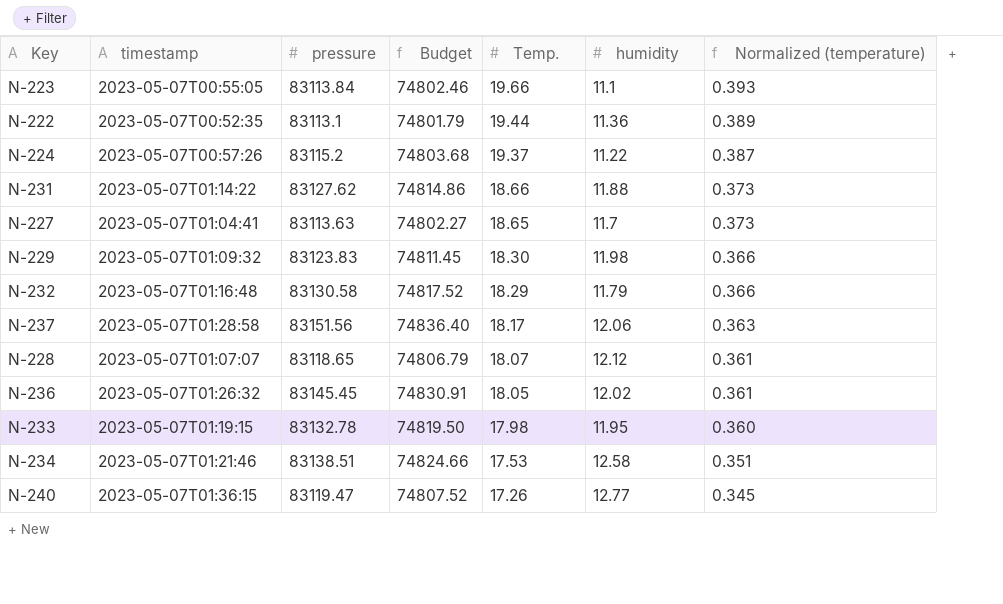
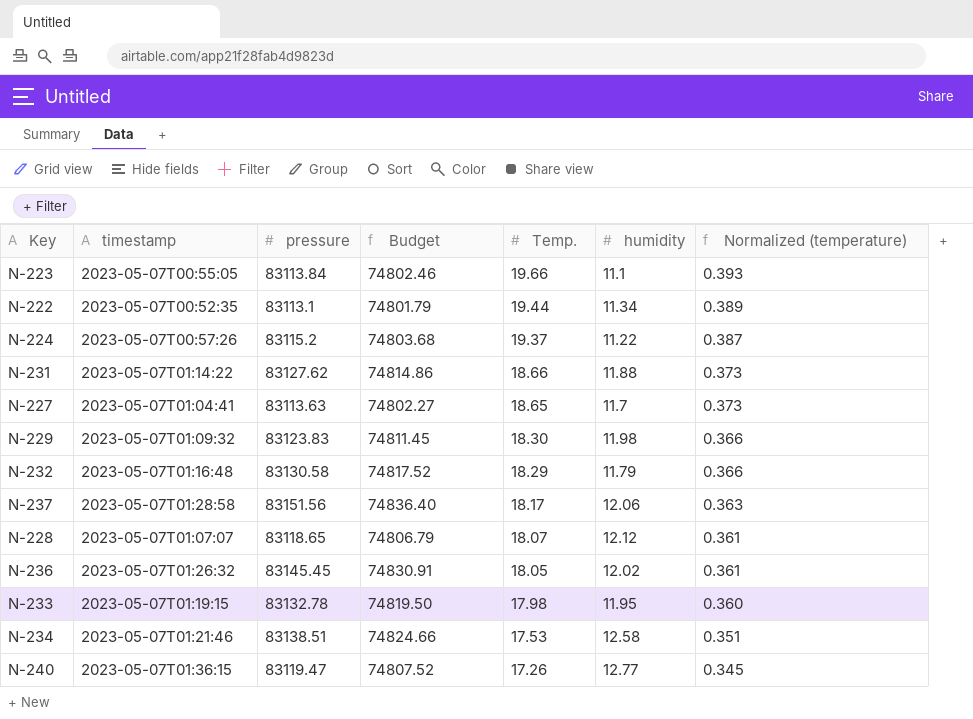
N-222 | humidity: 11.36 -> 11.34

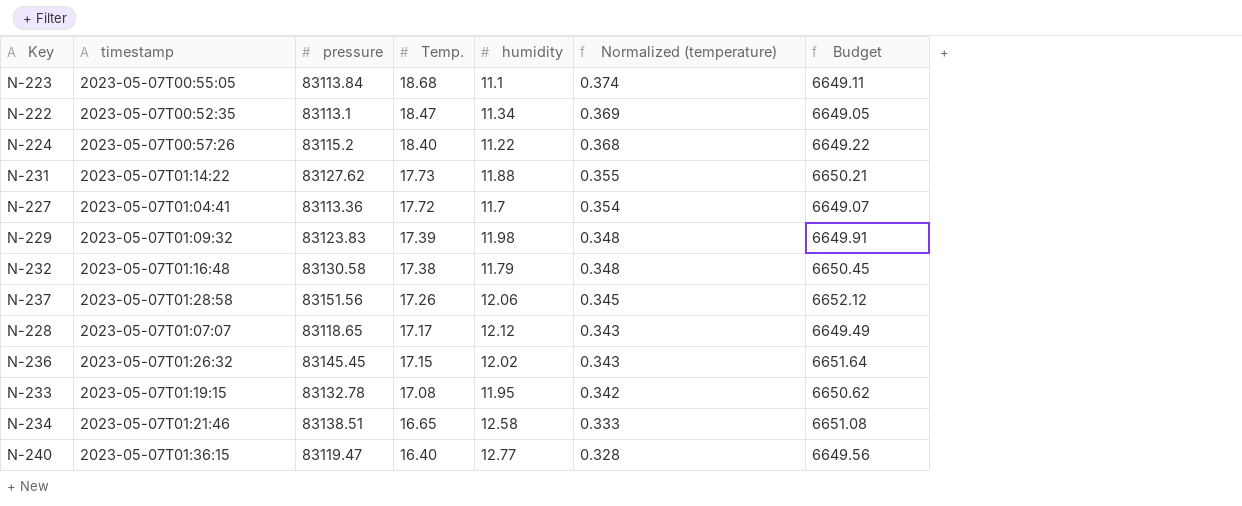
column Budget | formula: [pressure] * 0.9 -> [pressure] * 0.08
column Budget | position: 4 -> 7
N-223 | Temp.: 19.66 -> 18.68
N-223 | Normalized (temperature): 0.393 -> 0.374
N-222 | Temp.: 19.44 -> 18.47
N-222 | Normalized (temperature): 0.389 -> 0.369
N-224 | Temp.: 19.37 -> 18.40
N-224 | Normalized (temperature): 0.387 -> 0.368
N-231 | Temp.: 18.66 -> 17.73
N-231 | Normalized (temperature): 0.373 -> 0.355
N-227 | pressure: 83113.63 -> 83113.36
N-227 | Temp.: 18.65 -> 17.72
N-227 | Normalized (temperature): 0.373 -> 0.354
N-229 | Temp.: 18.30 -> 17.39
N-229 | Normalized (temperature): 0.366 -> 0.348
N-232 | Temp.: 18.29 -> 17.38
N-232 | Normalized (temperature): 0.366 -> 0.348
N-237 | Temp.: 18.17 -> 17.26
N-237 | Normalized (temperature): 0.363 -> 0.345
N-228 | Temp.: 18.07 -> 17.17
N-228 | Normalized (temperature): 0.361 -> 0.343
N-236 | Temp.: 18.05 -> 17.15
N-236 | Normalized (temperature): 0.361 -> 0.343
N-233 | Temp.: 17.98 -> 17.08
N-233 | Normalized (temperature): 0.360 -> 0.342
N-234 | Temp.: 17.53 -> 16.65
N-234 | Normalized (temperature): 0.351 -> 0.333
N-240 | Temp.: 17.26 -> 16.40
N-240 | Normalized (temperature): 0.345 -> 0.328

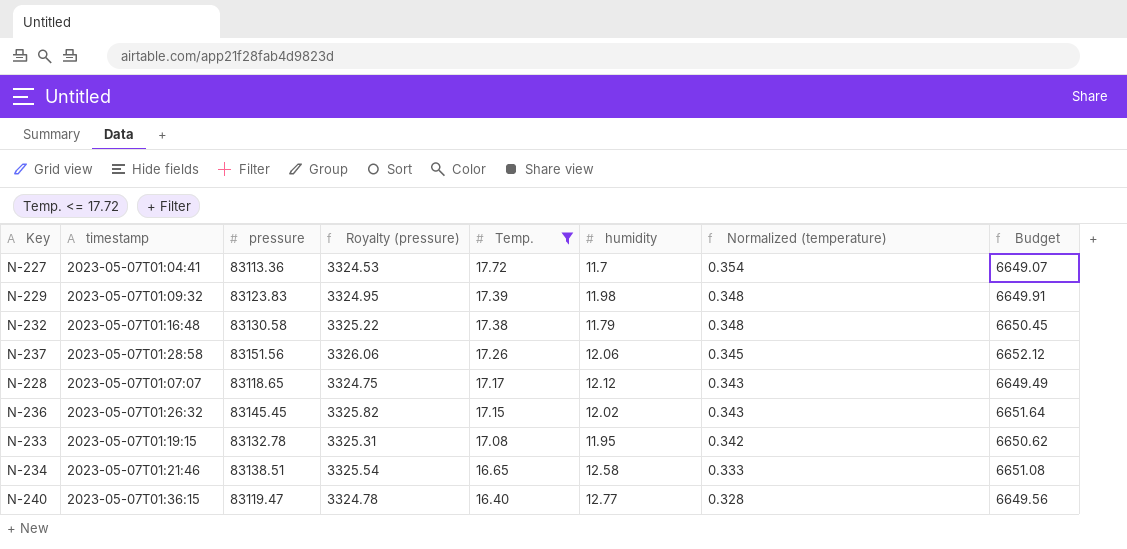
filter: none -> Temp. <= 17.72
column Royalty (pressure) | formula: none -> [pressure] * 0.04

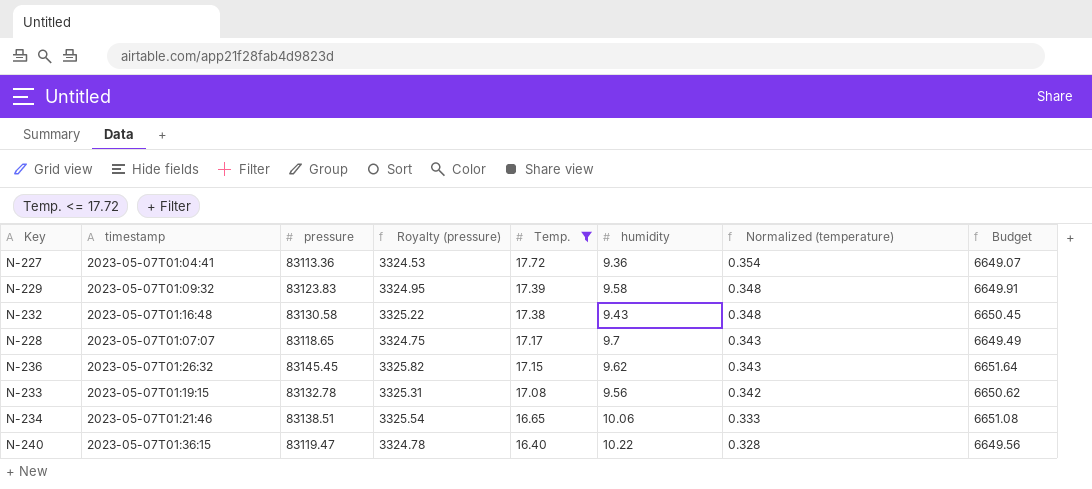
row N-237: 2023-05-07T01:28:58 | 83151.56 | 3326.06 | 17.26 | 12.06 | 0.345 | 6652.12 -> none
N-227 | humidity: 11.7 -> 9.36
N-229 | humidity: 11.98 -> 9.58
N-232 | humidity: 11.79 -> 9.43
N-228 | humidity: 12.12 -> 9.7
N-236 | humidity: 12.02 -> 9.62
N-233 | humidity: 11.95 -> 9.56
N-234 | humidity: 12.58 -> 10.06
N-240 | humidity: 12.77 -> 10.22

